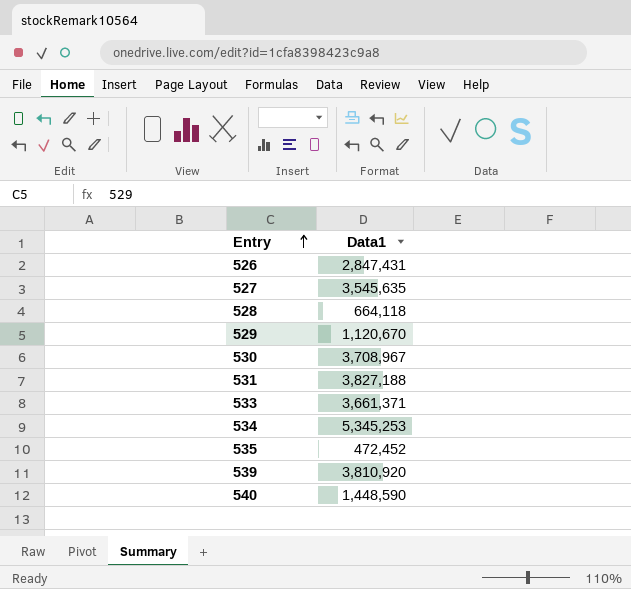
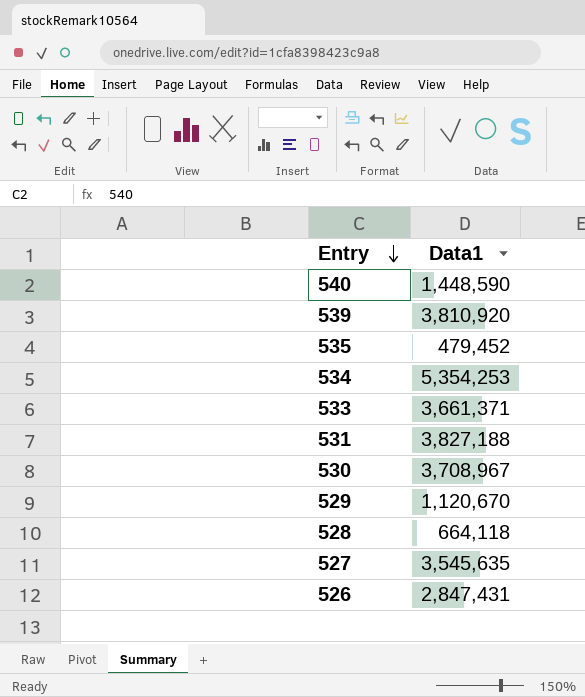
row order: Entry ascending -> Entry descending
535 | Data1: 472,452 -> 479,452
534 | Data1: 5,345,253 -> 5,354,253

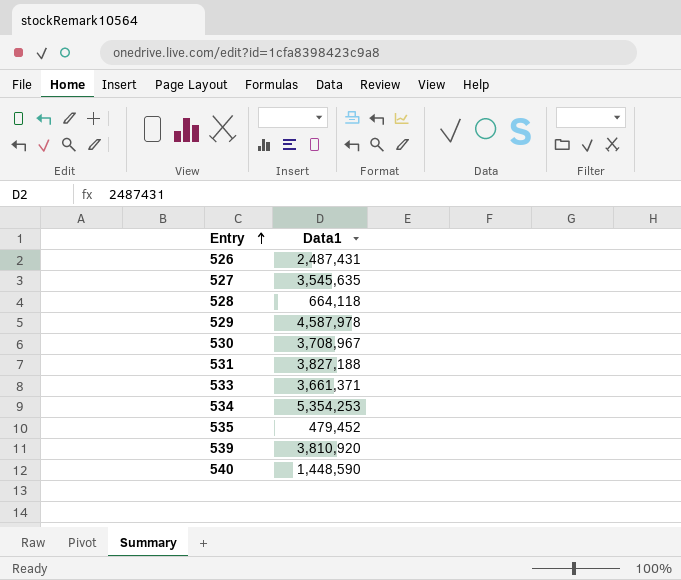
row order: Entry descending -> Entry ascending
526 | Data1: 2,847,431 -> 2,487,431
529 | Data1: 1,120,670 -> 4,587,978

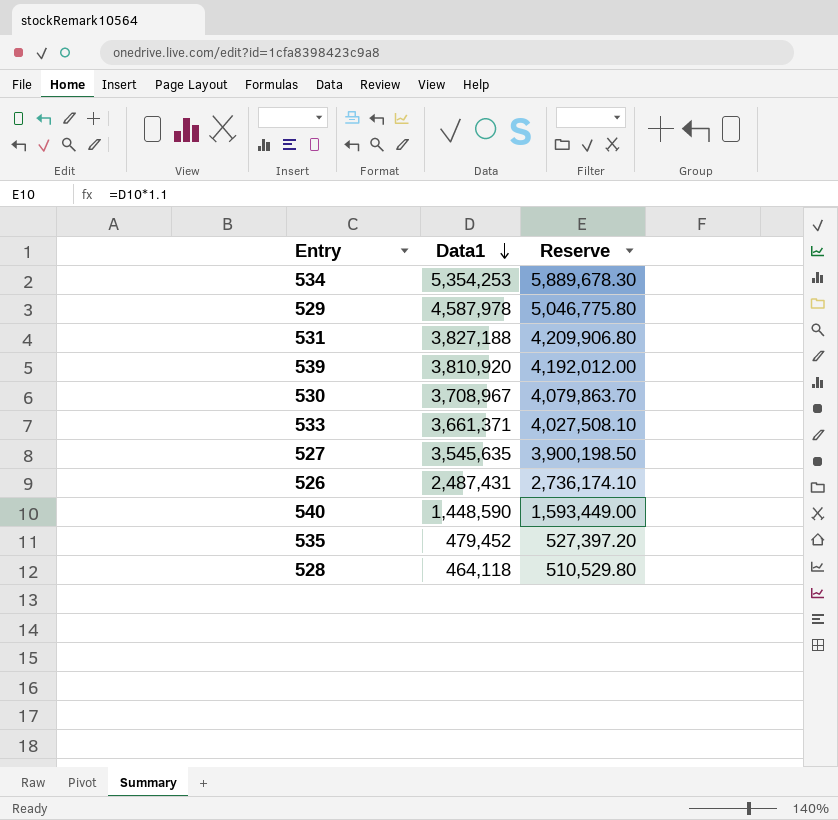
row order: Entry ascending -> Data1 descending
column Reserve | formula: none -> [Data1] * 1.1
528 | Data1: 664,118 -> 464,118

